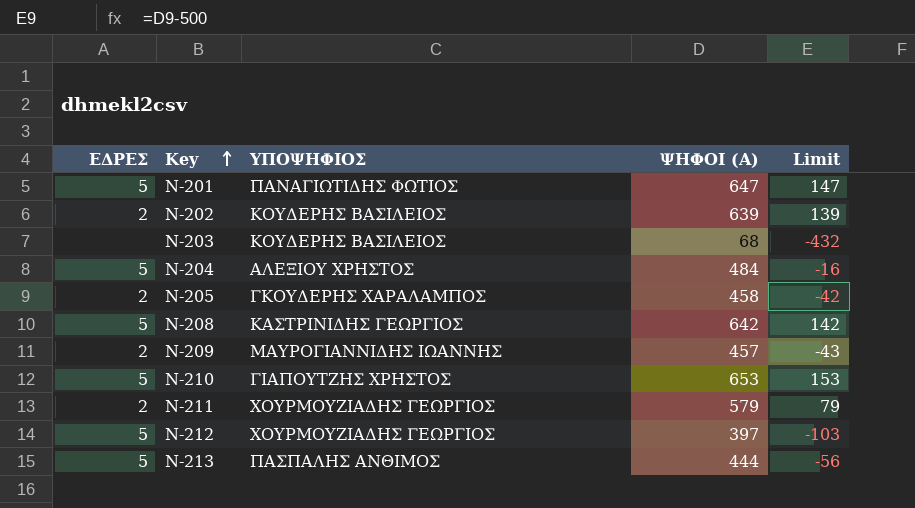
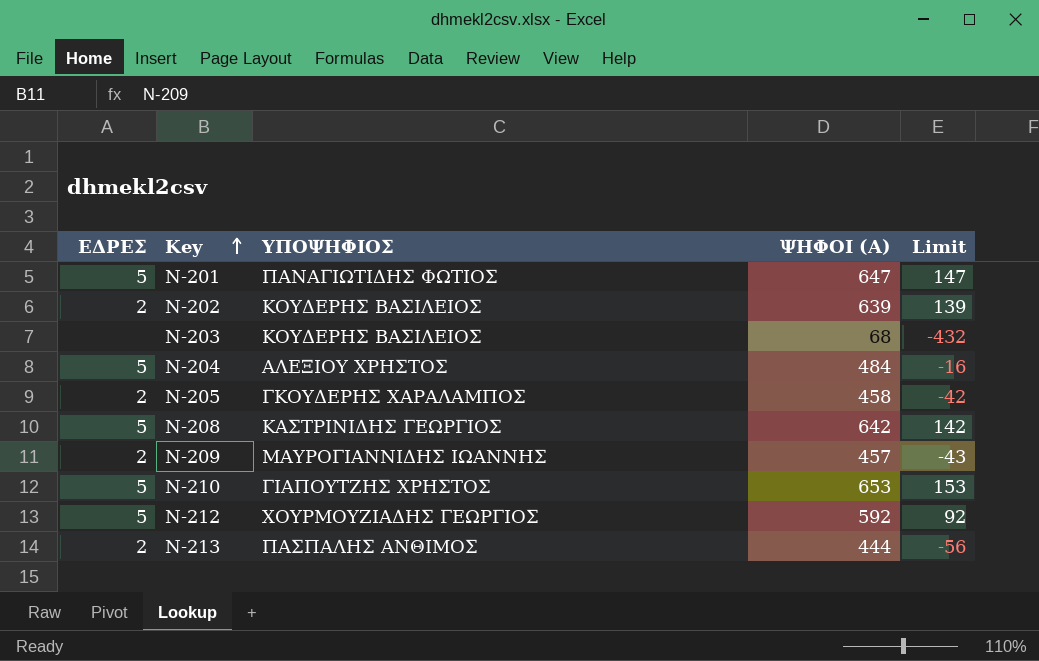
row N-211: 2 | ΧΟΥΡΜΟΥΖΙΑΔΗΣ ΓΕΩΡΓΙΟΣ | 579 | 79 -> none
N-212 | ΨΗΦΟΙ (Α): 397 -> 592
N-212 | Limit: -103 -> 92
N-213 | ΕΔΡΕΣ: 5 -> 2

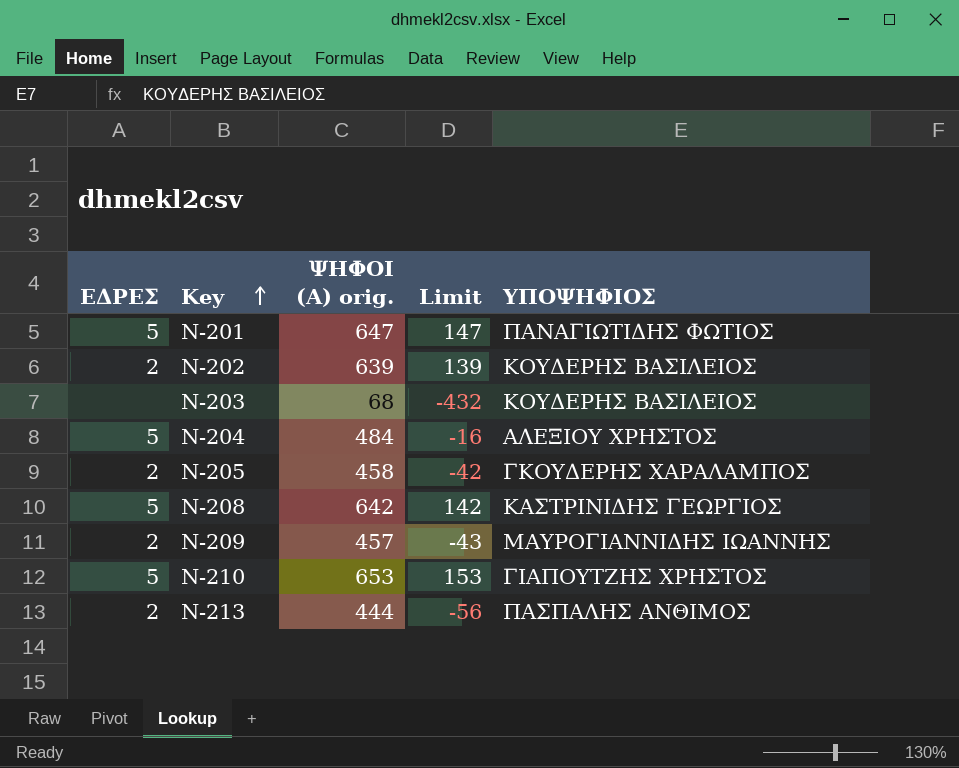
column name: ΨΗΦΟΙ (Α) -> ΨΗΦΟΙ (Α) orig.
column ΥΠΟΨΗΦΙΟΣ | position: 3 -> 5
row N-212: 5 | ΧΟΥΡΜΟΥΖΙΑΔΗΣ ΓΕΩΡΓΙΟΣ | 592 | 92 -> none

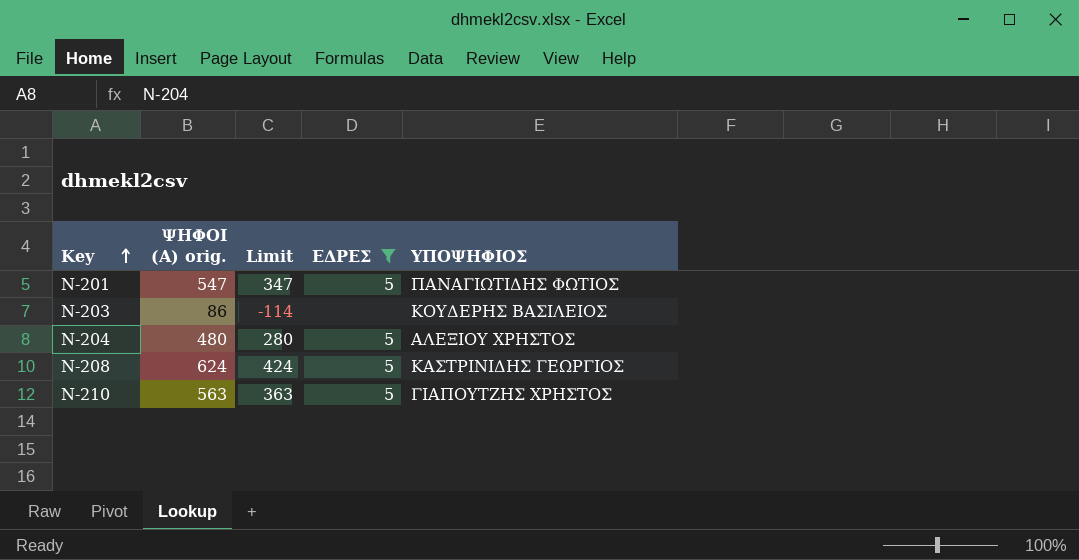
filter: none -> ΕΔΡΕΣ != 2
column Limit | formula: [ΨΗΦΟΙ (Α) orig.] - 500 -> [ΨΗΦΟΙ (Α) orig.] - 200
column ΕΔΡΕΣ | position: 1 -> 4
N-201 | ΨΗΦΟΙ (Α) orig.: 647 -> 547
N-203 | ΨΗΦΟΙ (Α) orig.: 68 -> 86
N-204 | ΨΗΦΟΙ (Α) orig.: 484 -> 480
N-208 | ΨΗΦΟΙ (Α) orig.: 642 -> 624
N-210 | ΨΗΦΟΙ (Α) orig.: 653 -> 563

